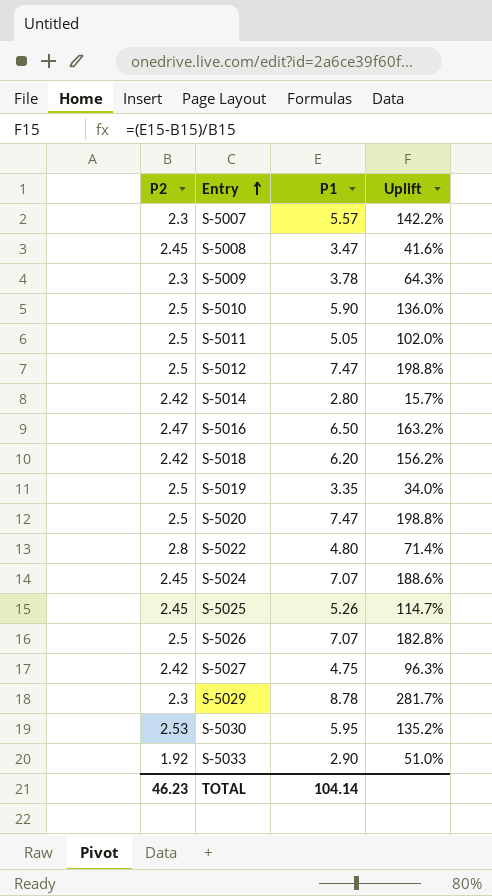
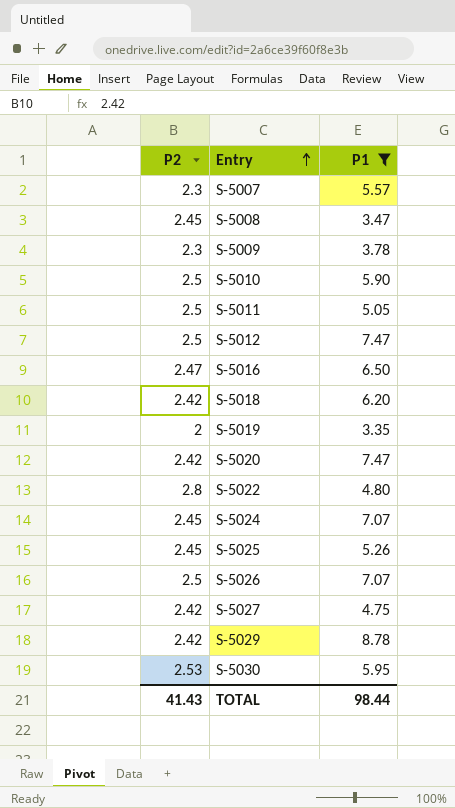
filter: none -> P1 >= 3.35
column Uplift | formula: ([P1] - [P2]) / [P2] -> none
S-5019 | P2: 2.5 -> 2
S-5020 | P2: 2.5 -> 2.42
S-5029 | P2: 2.3 -> 2.42
TOTAL | P2: 46.23 -> 41.43
TOTAL | P1: 104.14 -> 98.44

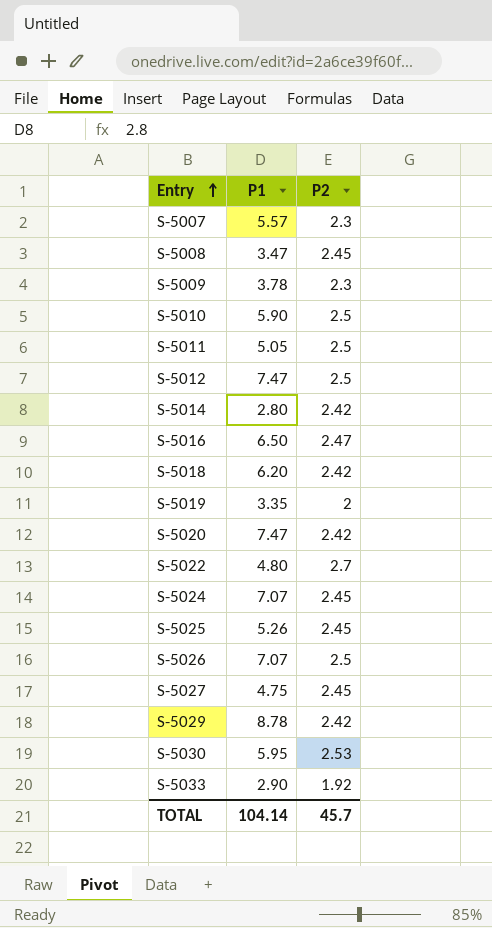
filter: P1 >= 3.35 -> none
column P2 | position: 1 -> 3
S-5022 | P2: 2.8 -> 2.7
S-5027 | P2: 2.42 -> 2.45
TOTAL | P1: 98.44 -> 104.14
TOTAL | P2: 41.43 -> 45.7

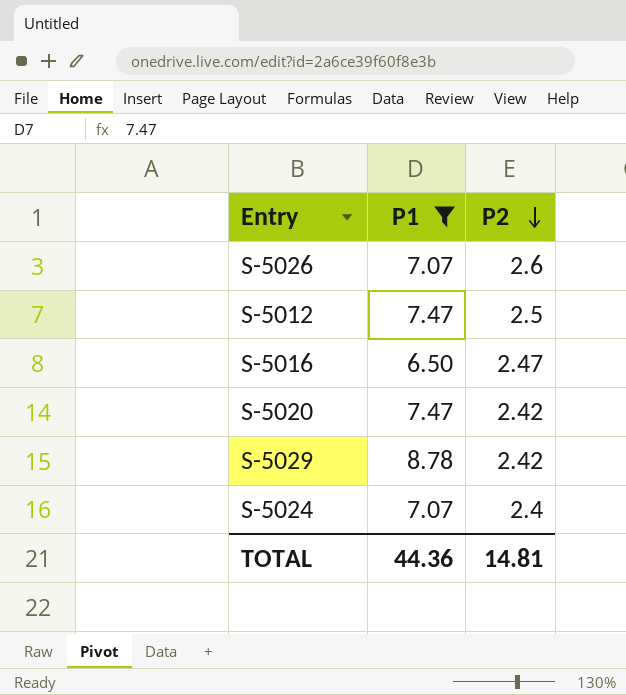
filter: none -> P1 >= 6.50
row order: Entry ascending -> P2 descending
S-5026 | P2: 2.5 -> 2.6
S-5024 | P2: 2.45 -> 2.4
TOTAL | P1: 104.14 -> 44.36
TOTAL | P2: 45.7 -> 14.81

